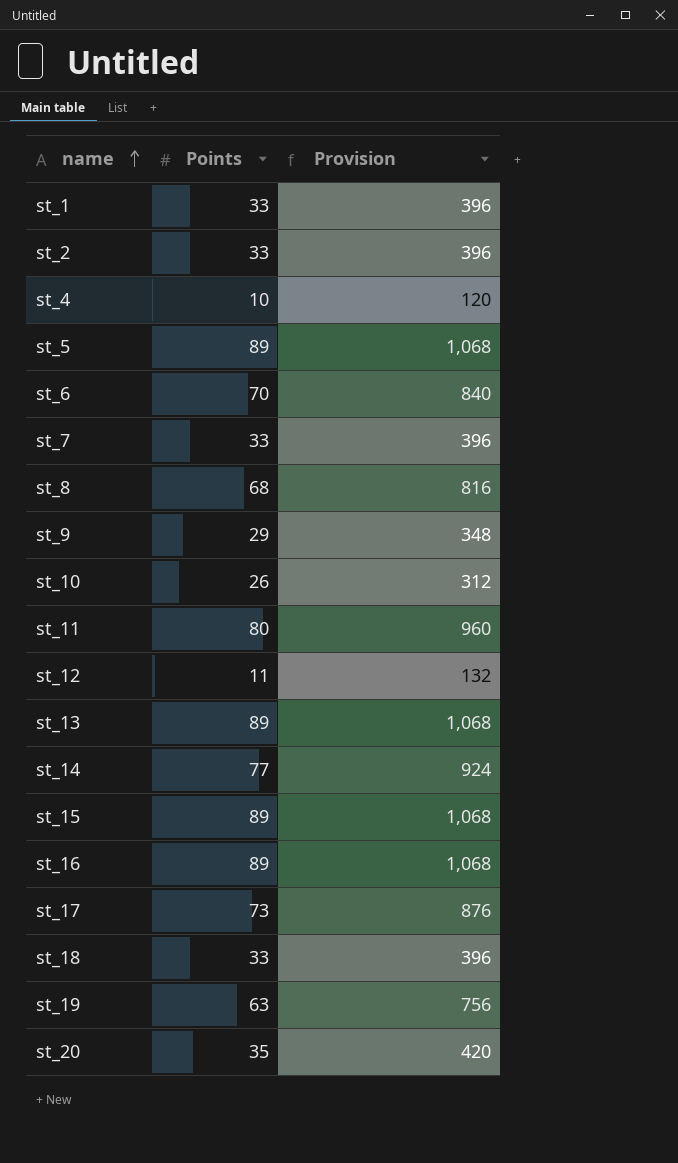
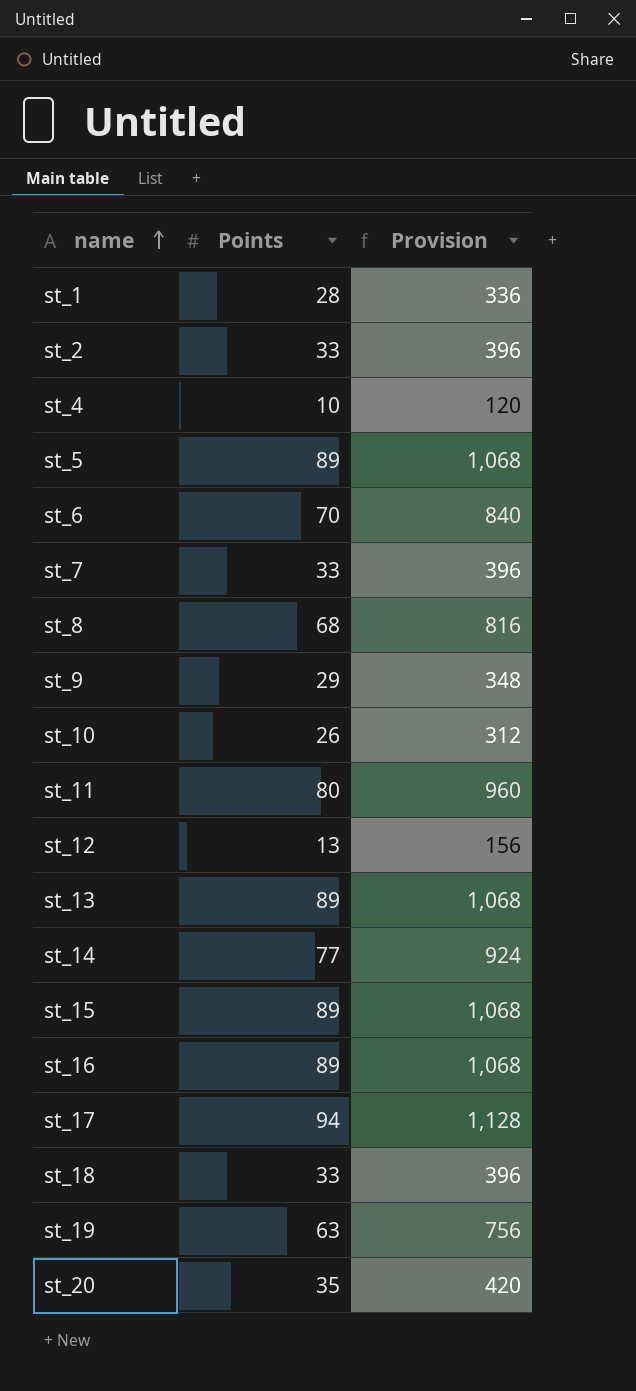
st_1 | Points: 33 -> 28
st_1 | Provision: 396 -> 336
st_12 | Points: 11 -> 13
st_12 | Provision: 132 -> 156
st_17 | Points: 73 -> 94
st_17 | Provision: 876 -> 1,128

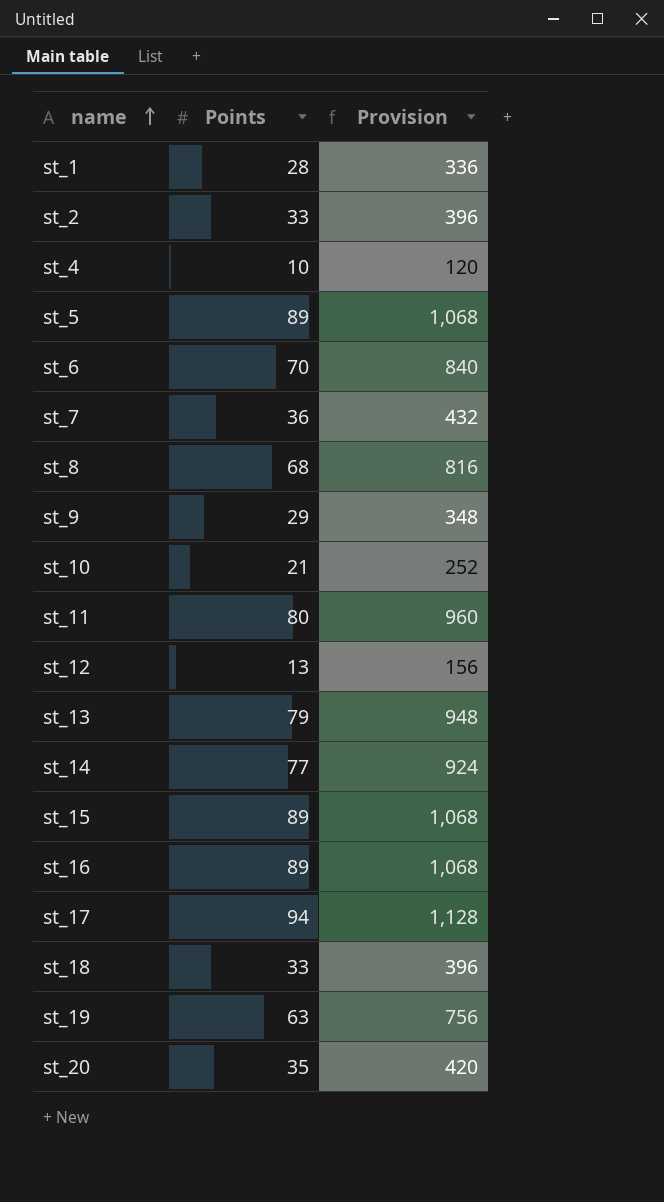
st_7 | Points: 33 -> 36
st_7 | Provision: 396 -> 432
st_10 | Points: 26 -> 21
st_10 | Provision: 312 -> 252
st_13 | Points: 89 -> 79
st_13 | Provision: 1,068 -> 948

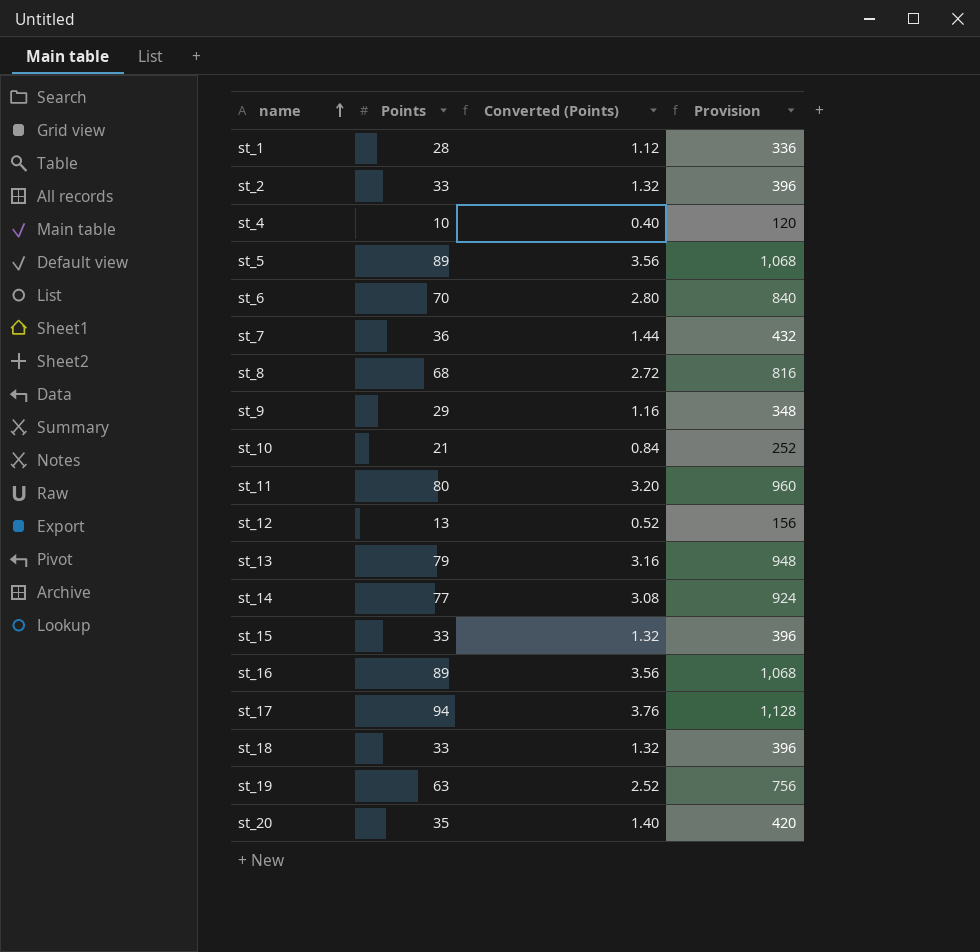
column Converted (Points) | formula: none -> [Points] * 0.04
st_15 | Points: 89 -> 33
st_15 | Provision: 1,068 -> 396

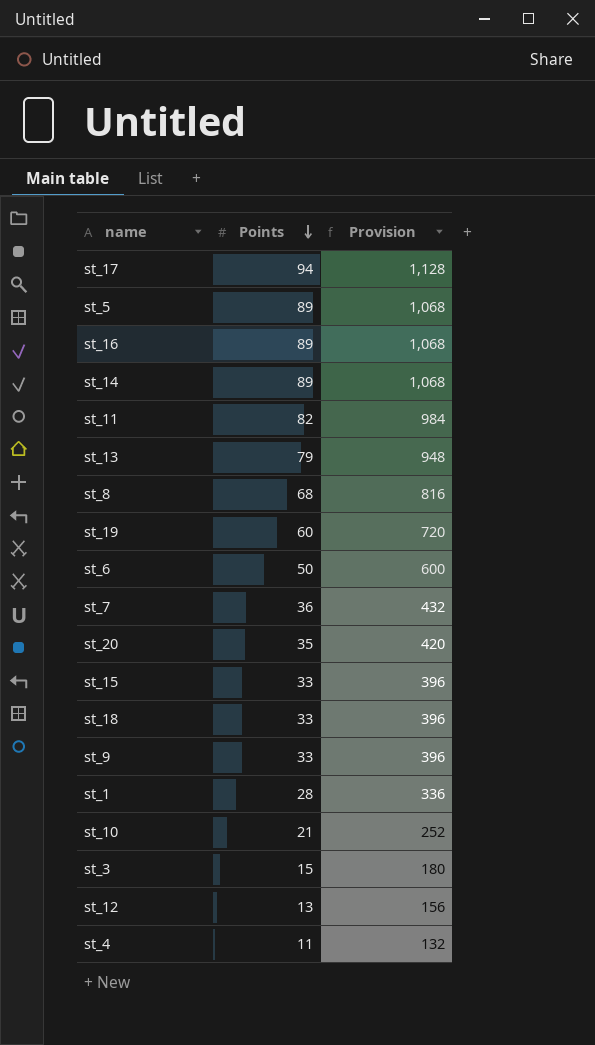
row order: name ascending -> Points descending
column Converted (Points) | formula: [Points] * 0.04 -> none
row st_2: 33 | 1.32 | 396 -> none
st_14 | Points: 77 -> 89
st_14 | Provision: 924 -> 1,068
st_11 | Points: 80 -> 82
st_11 | Provision: 960 -> 984
st_19 | Points: 63 -> 60
st_19 | Provision: 756 -> 720
st_6 | Points: 70 -> 50
st_6 | Provision: 840 -> 600
st_9 | Points: 29 -> 33
st_9 | Provision: 348 -> 396
row st_3: none -> 15 | 180
st_4 | Points: 10 -> 11
st_4 | Provision: 120 -> 132

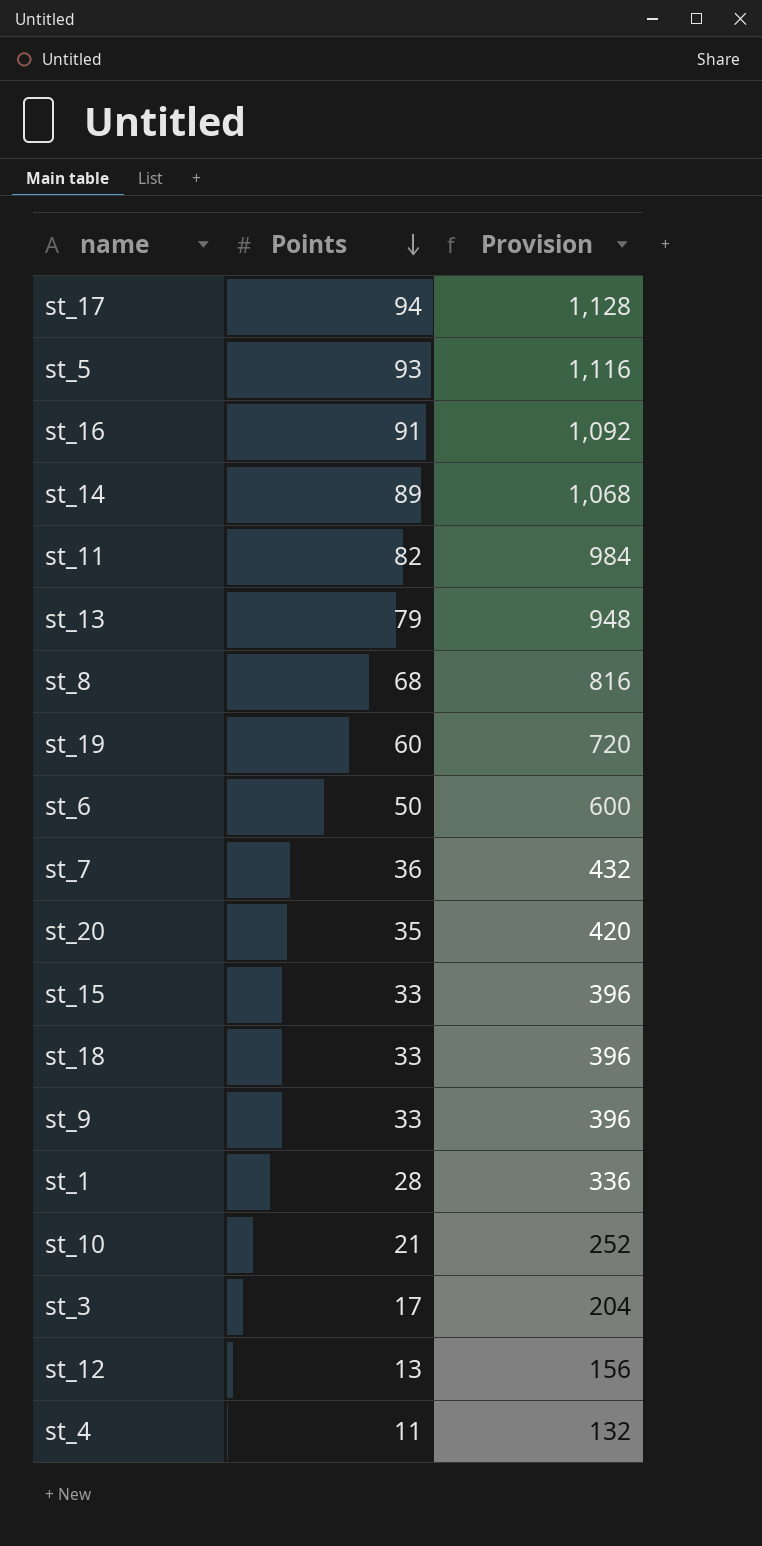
st_5 | Points: 89 -> 93
st_5 | Provision: 1,068 -> 1,116
st_16 | Points: 89 -> 91
st_16 | Provision: 1,068 -> 1,092
st_3 | Points: 15 -> 17
st_3 | Provision: 180 -> 204

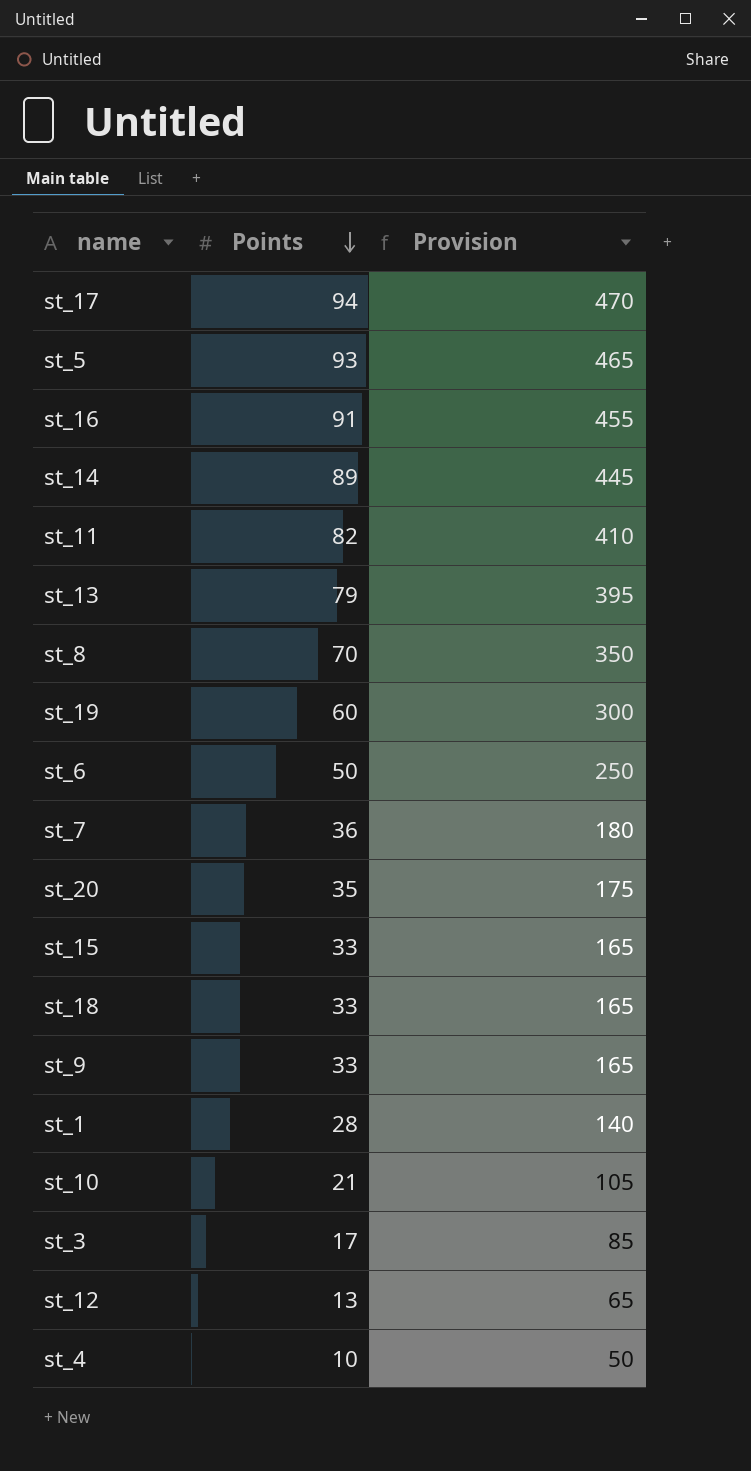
column Provision | formula: [Points] * 12 -> [Points] * 5
st_8 | Points: 68 -> 70
st_4 | Points: 11 -> 10

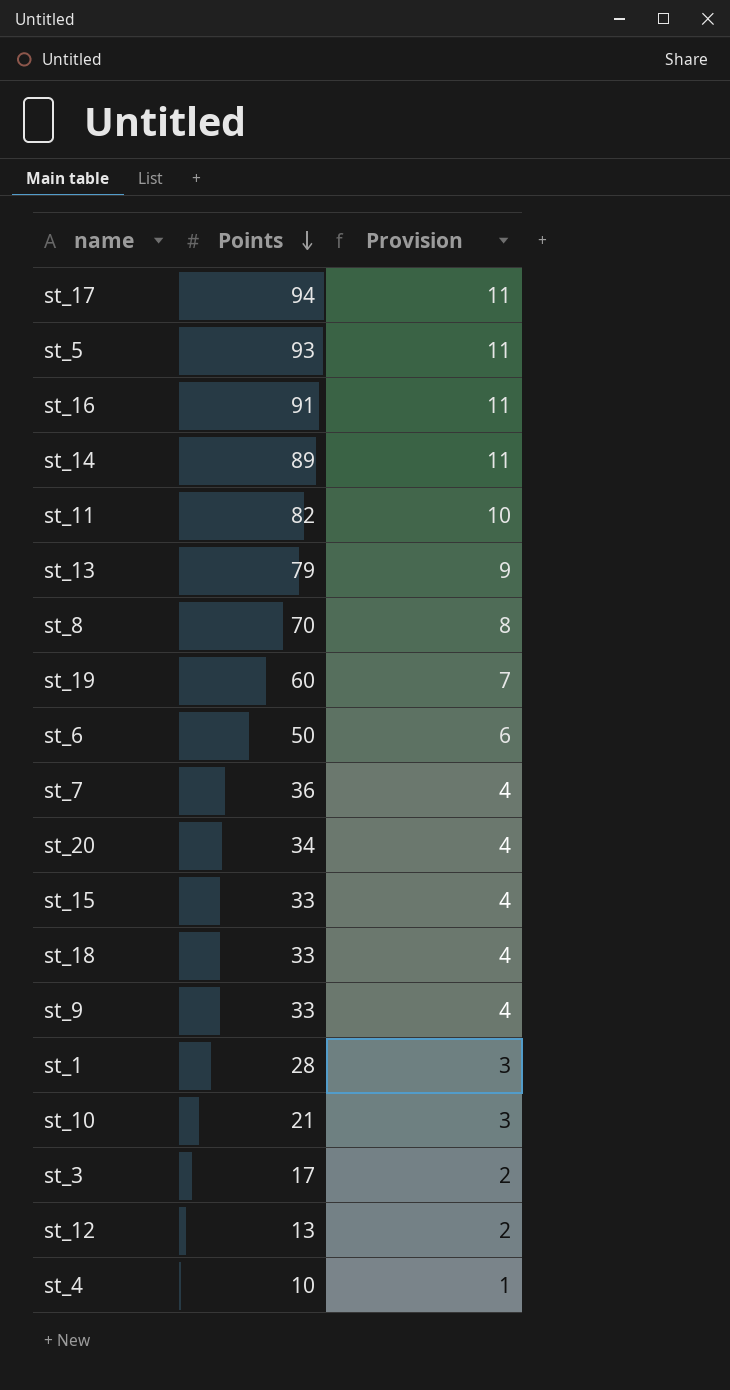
column Provision | formula: [Points] * 5 -> [Points] * 0.12
st_20 | Points: 35 -> 34

